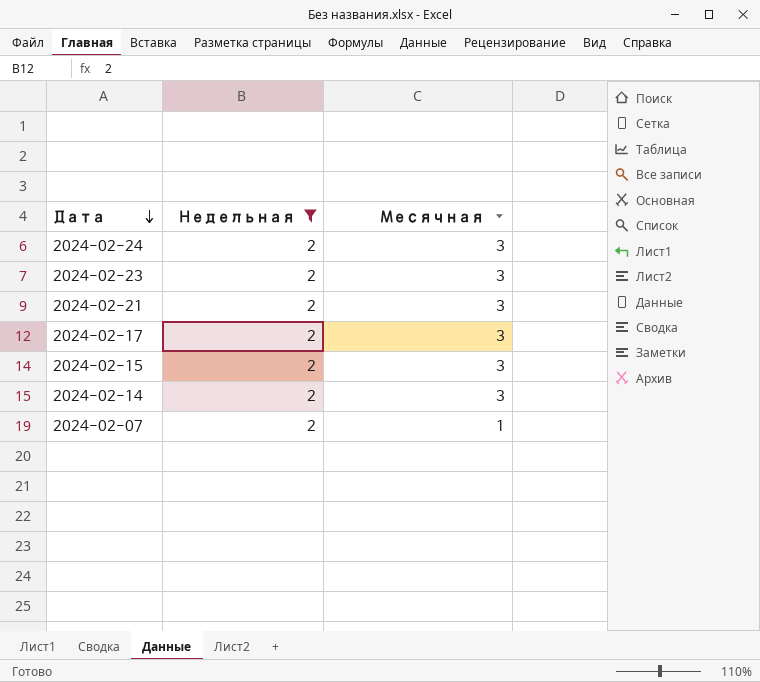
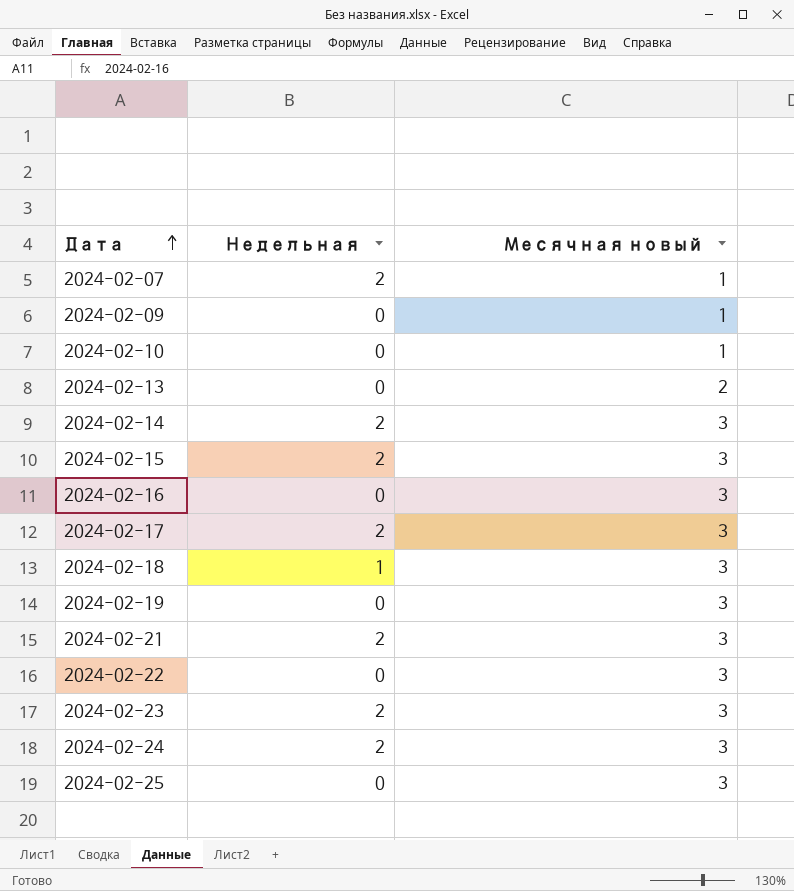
filter: Недельная = 2 -> none
row order: Дата descending -> Дата ascending
column name: Месячная -> Месячная новый

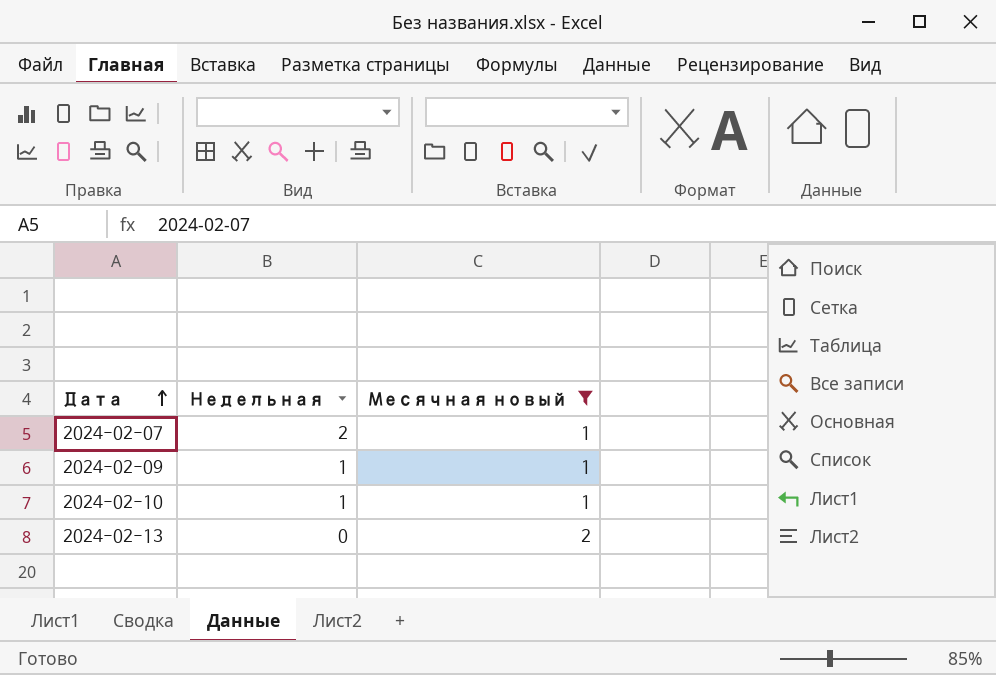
filter: none -> Месячная новый != 3
2024-02-09 | Недельная: 0 -> 1
2024-02-10 | Недельная: 0 -> 1

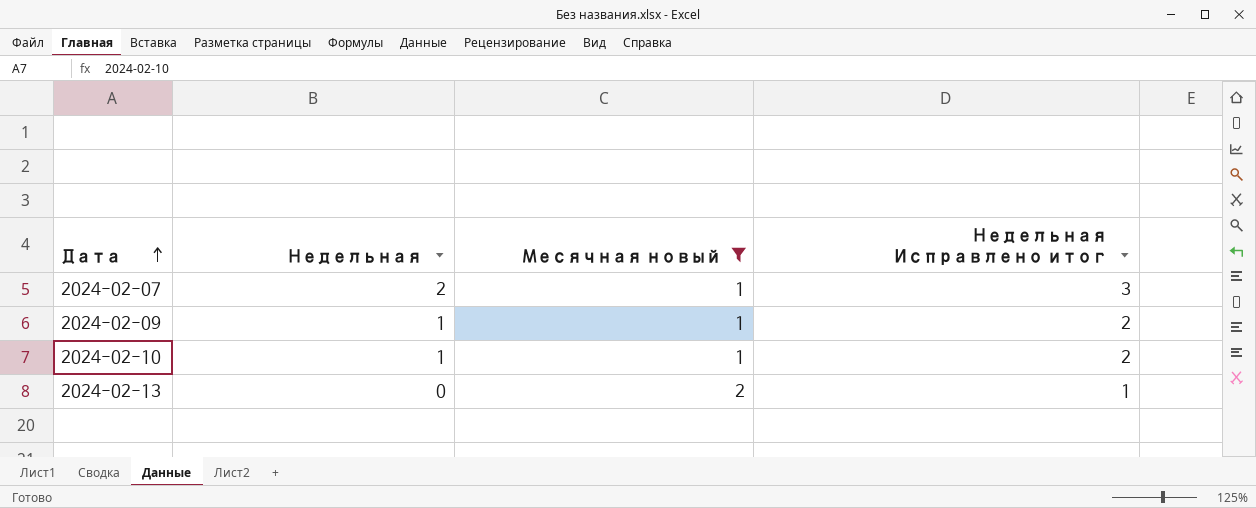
column Недельная Исправлено итог | formula: none -> [Недельная] + 1

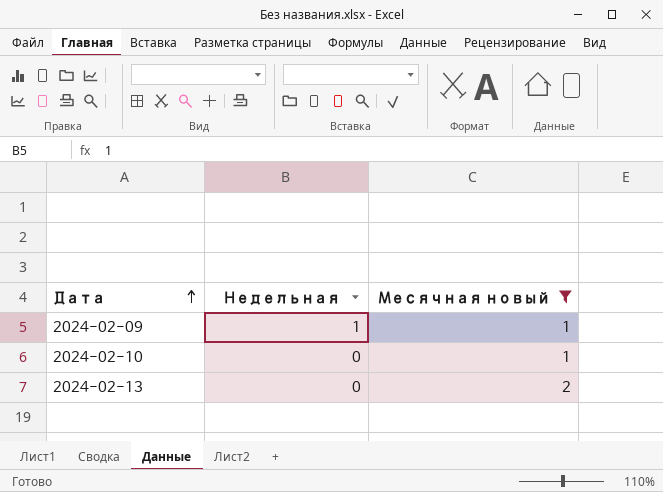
column Недельная Исправлено итог | formula: [Недельная] + 1 -> none
row 2024-02-07: 2 | 1 | 3 -> none
2024-02-10 | Недельная: 1 -> 0

